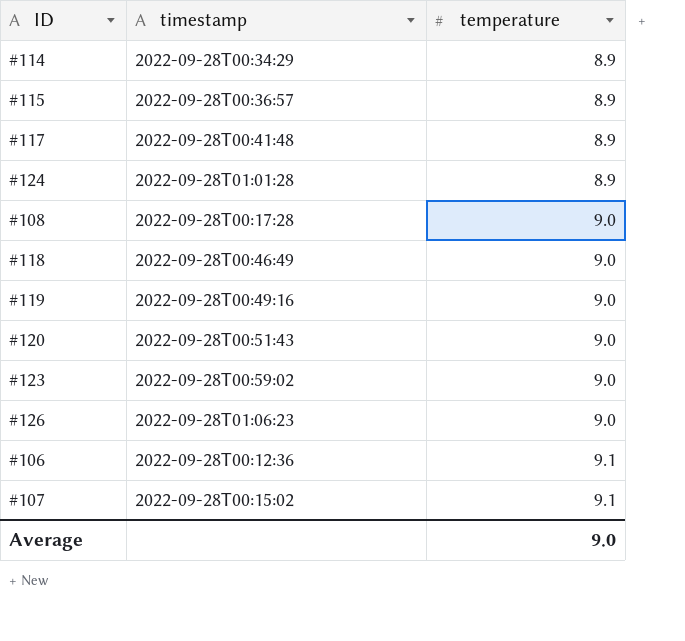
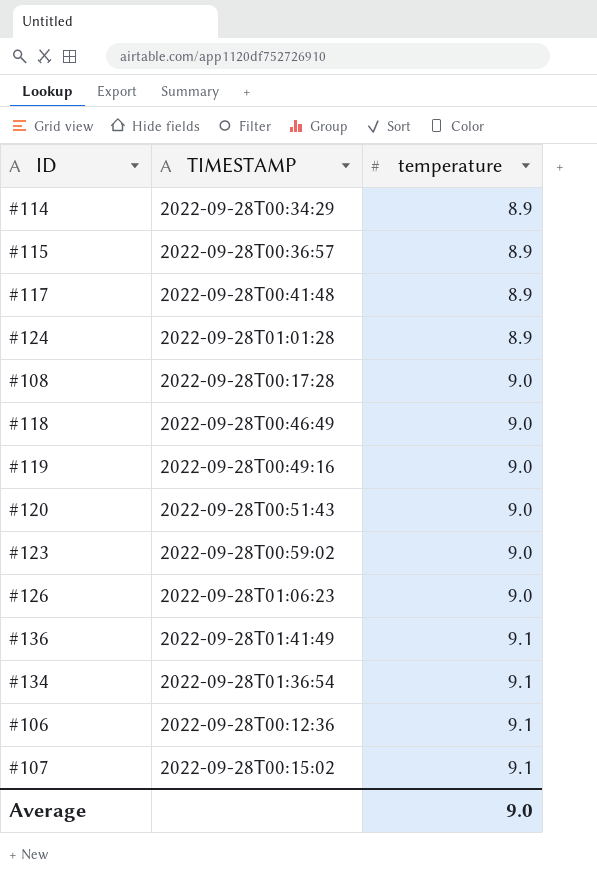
column name: timestamp -> TIMESTAMP
row #136: none -> 2022-09-28T01:41:49 | 9.1
row #134: none -> 2022-09-28T01:36:54 | 9.1

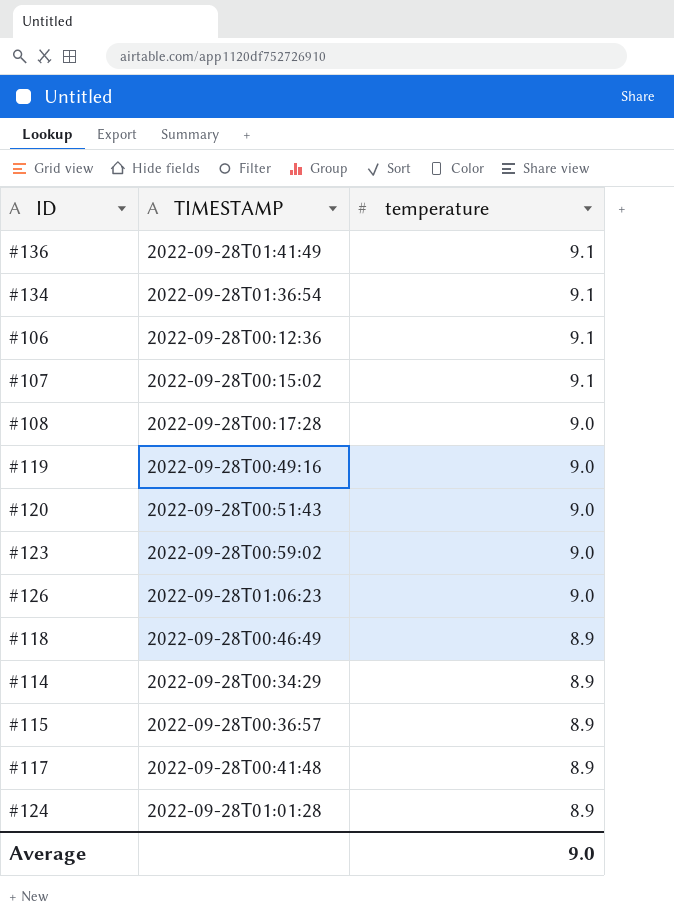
row order: temperature ascending -> temperature descending
#118 | temperature: 9.0 -> 8.9

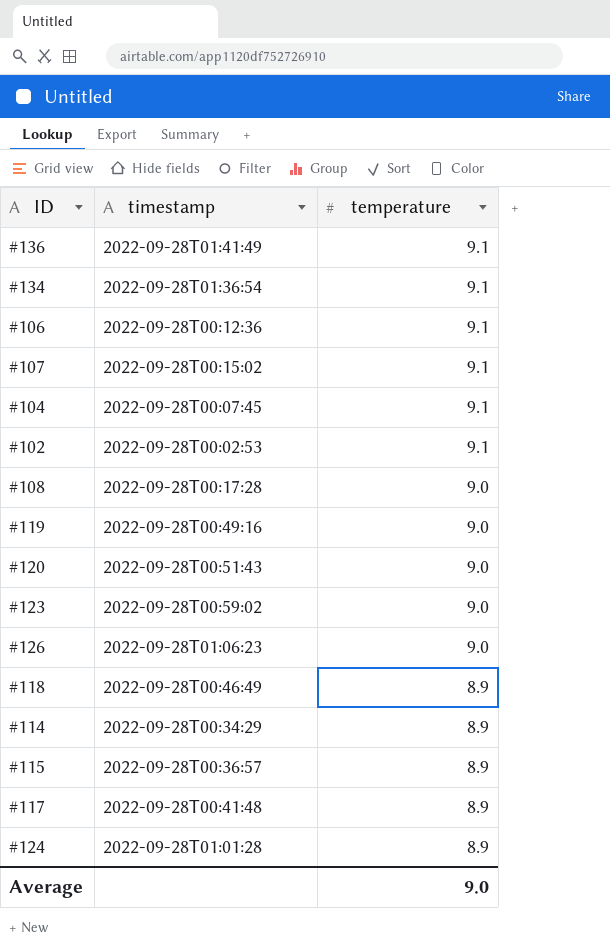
column name: TIMESTAMP -> timestamp
row #104: none -> 2022-09-28T00:07:45 | 9.1
row #102: none -> 2022-09-28T00:02:53 | 9.1

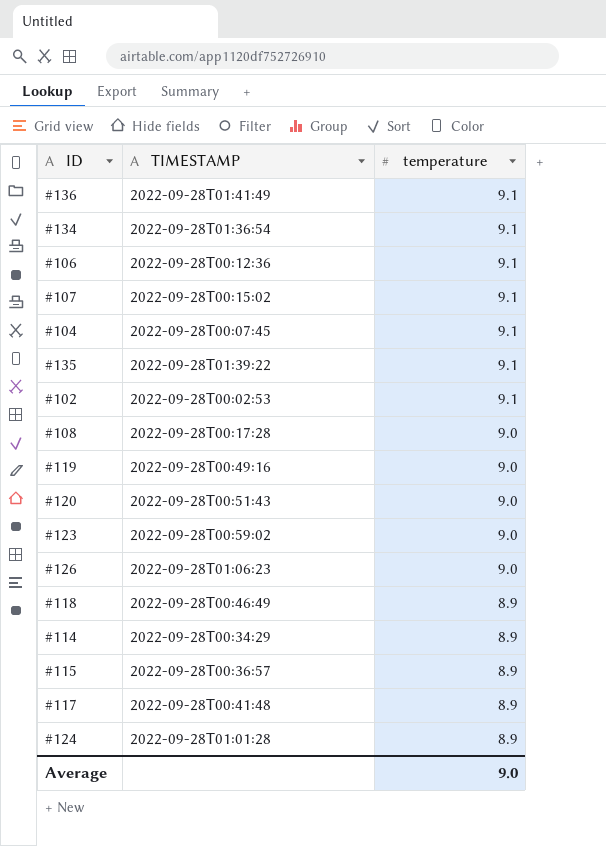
column name: timestamp -> TIMESTAMP
row #135: none -> 2022-09-28T01:39:22 | 9.1

